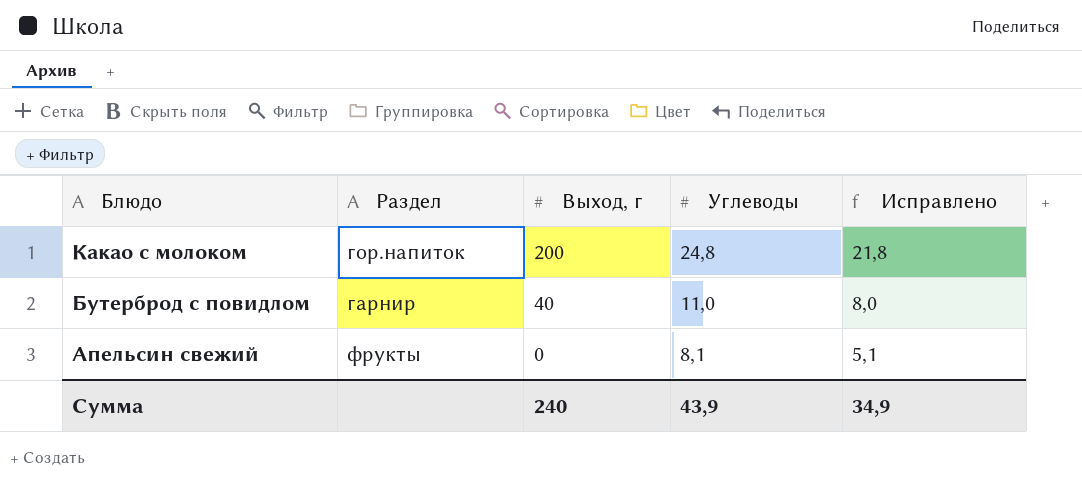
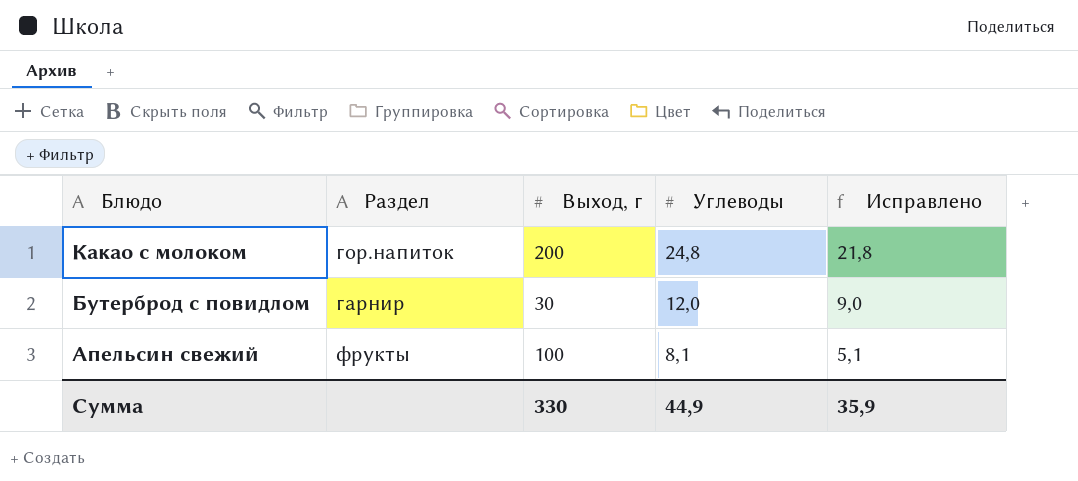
Бутерброд с повидлом | Выход, г: 40 -> 30
Бутерброд с повидлом | Углеводы: 11,0 -> 12,0
Бутерброд с повидлом | Исправлено: 8,0 -> 9,0
Апельсин свежий | Выход, г: 0 -> 100
Сумма | Выход, г: 240 -> 330
Сумма | Углеводы: 43,9 -> 44,9
Сумма | Исправлено: 34,9 -> 35,9

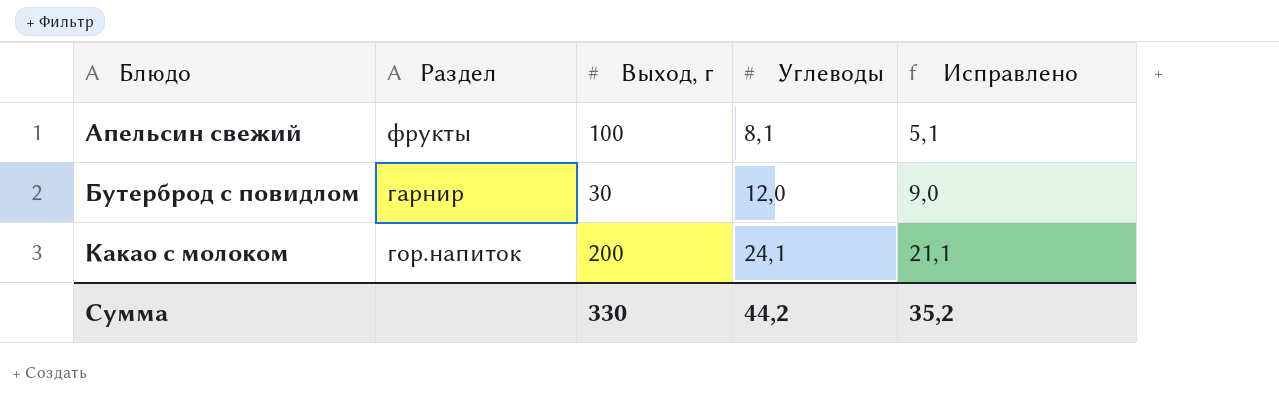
row order: Блюдо descending -> Блюдо ascending
Какао с молоком | Углеводы: 24,8 -> 24,1
Какао с молоком | Исправлено: 21,8 -> 21,1
Сумма | Углеводы: 44,9 -> 44,2
Сумма | Исправлено: 35,9 -> 35,2

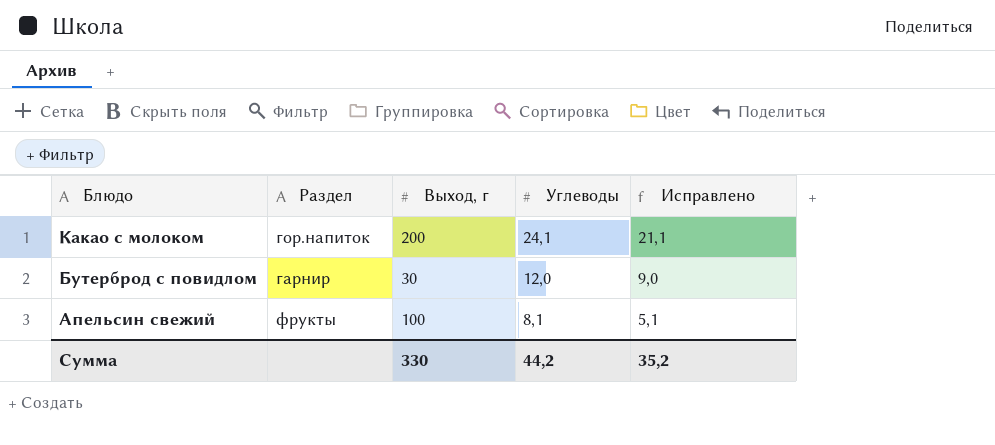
row order: Блюдо ascending -> Блюдо descending

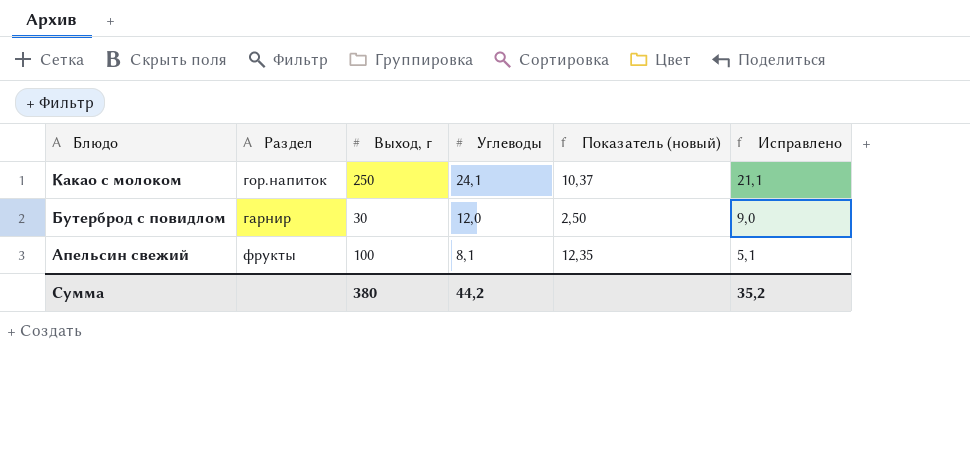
column Показатель (новый) | formula: none -> [Выход, г] / [Углеводы]
Какао с молоком | Выход, г: 200 -> 250
Сумма | Выход, г: 330 -> 380

